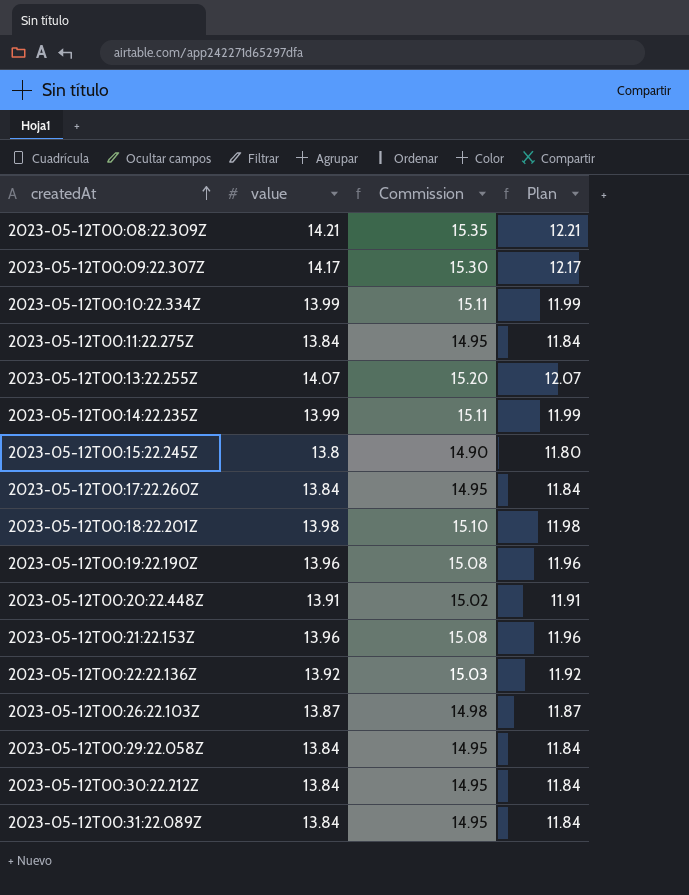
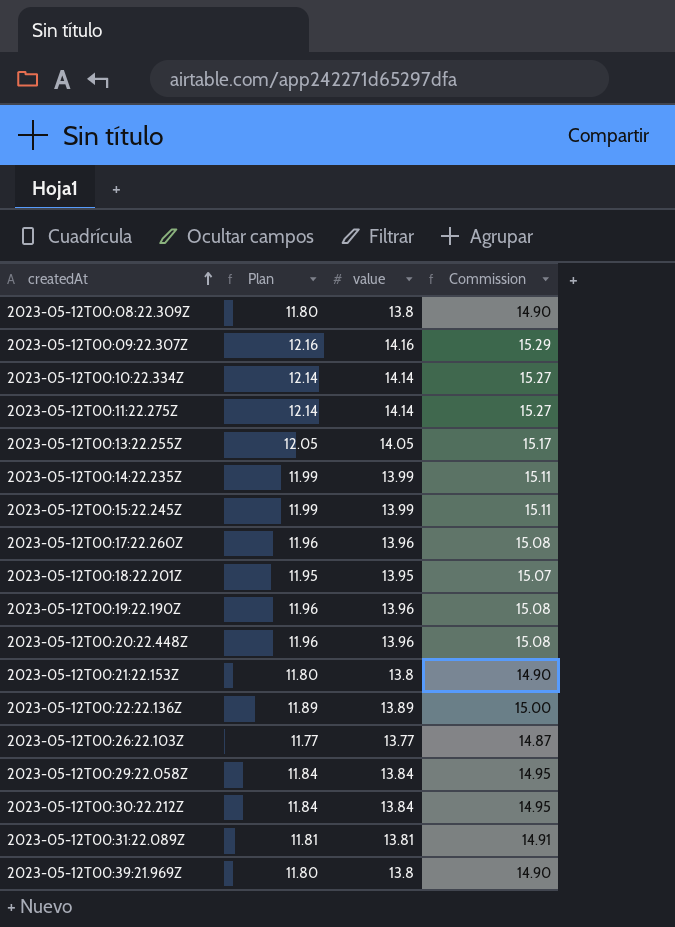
column Plan | position: 4 -> 2
2023-05-12T00:08:22.309Z | Plan: 12.21 -> 11.80
2023-05-12T00:08:22.309Z | value: 14.21 -> 13.8
2023-05-12T00:08:22.309Z | Commission: 15.35 -> 14.90
2023-05-12T00:09:22.307Z | Plan: 12.17 -> 12.16
2023-05-12T00:09:22.307Z | value: 14.17 -> 14.16
2023-05-12T00:09:22.307Z | Commission: 15.30 -> 15.29
2023-05-12T00:10:22.334Z | Plan: 11.99 -> 12.14
2023-05-12T00:10:22.334Z | value: 13.99 -> 14.14
2023-05-12T00:10:22.334Z | Commission: 15.11 -> 15.27
2023-05-12T00:11:22.275Z | Plan: 11.84 -> 12.14
2023-05-12T00:11:22.275Z | value: 13.84 -> 14.14
2023-05-12T00:11:22.275Z | Commission: 14.95 -> 15.27
2023-05-12T00:13:22.255Z | Plan: 12.07 -> 12.05
2023-05-12T00:13:22.255Z | value: 14.07 -> 14.05
2023-05-12T00:13:22.255Z | Commission: 15.20 -> 15.17
2023-05-12T00:15:22.245Z | Plan: 11.80 -> 11.99
2023-05-12T00:15:22.245Z | value: 13.8 -> 13.99
2023-05-12T00:15:22.245Z | Commission: 14.90 -> 15.11
2023-05-12T00:17:22.260Z | Plan: 11.84 -> 11.96
2023-05-12T00:17:22.260Z | value: 13.84 -> 13.96
2023-05-12T00:17:22.260Z | Commission: 14.95 -> 15.08
2023-05-12T00:18:22.201Z | Plan: 11.98 -> 11.95
2023-05-12T00:18:22.201Z | value: 13.98 -> 13.95
2023-05-12T00:18:22.201Z | Commission: 15.10 -> 15.07
2023-05-12T00:20:22.448Z | Plan: 11.91 -> 11.96
2023-05-12T00:20:22.448Z | value: 13.91 -> 13.96
2023-05-12T00:20:22.448Z | Commission: 15.02 -> 15.08
2023-05-12T00:21:22.153Z | Plan: 11.96 -> 11.80
2023-05-12T00:21:22.153Z | value: 13.96 -> 13.8
2023-05-12T00:21:22.153Z | Commission: 15.08 -> 14.90
2023-05-12T00:22:22.136Z | Plan: 11.92 -> 11.89
2023-05-12T00:22:22.136Z | value: 13.92 -> 13.89
2023-05-12T00:22:22.136Z | Commission: 15.03 -> 15.00
2023-05-12T00:26:22.103Z | Plan: 11.87 -> 11.77
2023-05-12T00:26:22.103Z | value: 13.87 -> 13.77
2023-05-12T00:26:22.103Z | Commission: 14.98 -> 14.87
2023-05-12T00:31:22.089Z | Plan: 11.84 -> 11.81
2023-05-12T00:31:22.089Z | value: 13.84 -> 13.81
2023-05-12T00:31:22.089Z | Commission: 14.95 -> 14.91
row 2023-05-12T00:39:21.969Z: none -> 11.80 | 13.8 | 14.90

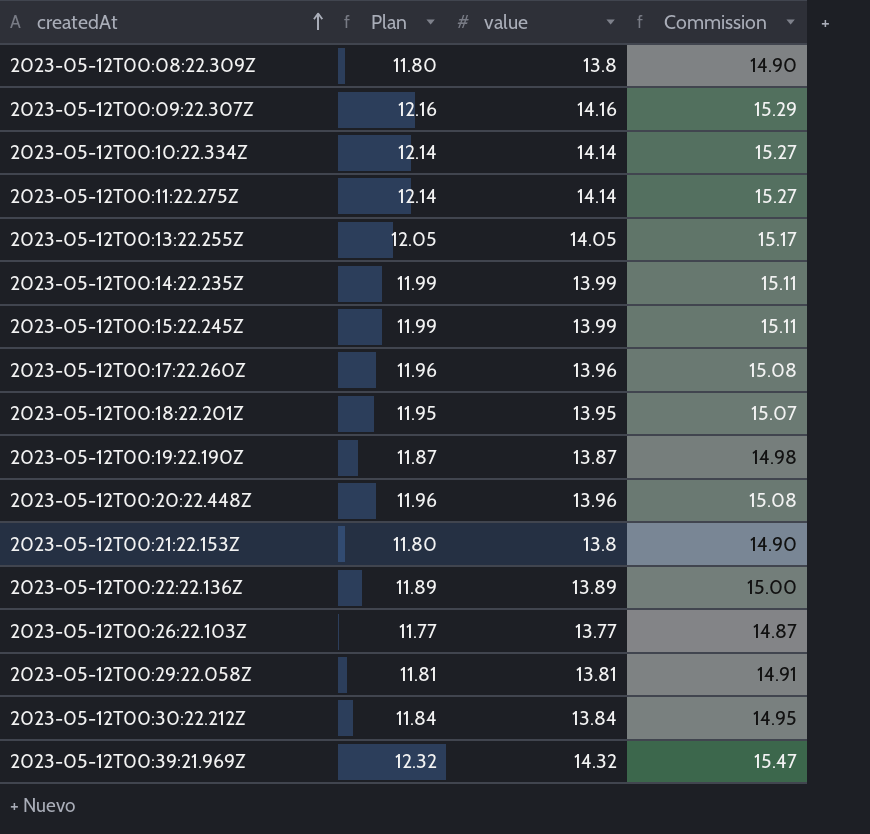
row 2023-05-12T00:31:22.089Z: 11.81 | 13.81 | 14.91 -> none
2023-05-12T00:19:22.190Z | Plan: 11.96 -> 11.87
2023-05-12T00:19:22.190Z | value: 13.96 -> 13.87
2023-05-12T00:19:22.190Z | Commission: 15.08 -> 14.98
2023-05-12T00:29:22.058Z | Plan: 11.84 -> 11.81
2023-05-12T00:29:22.058Z | value: 13.84 -> 13.81
2023-05-12T00:29:22.058Z | Commission: 14.95 -> 14.91
2023-05-12T00:39:21.969Z | Plan: 11.80 -> 12.32
2023-05-12T00:39:21.969Z | value: 13.8 -> 14.32
2023-05-12T00:39:21.969Z | Commission: 14.90 -> 15.47

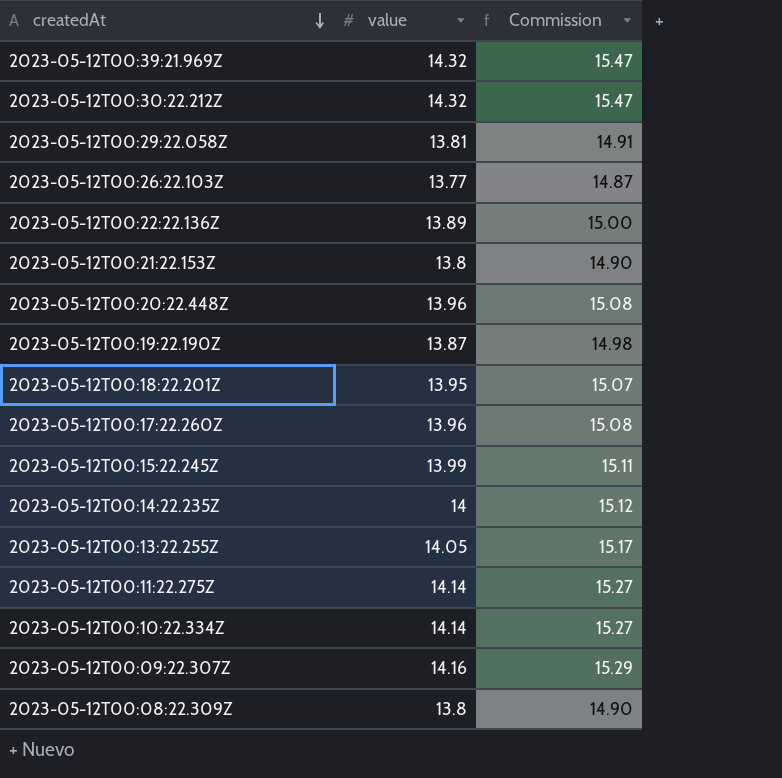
row order: createdAt ascending -> createdAt descending
column Plan | formula: [value] - 2 -> none
2023-05-12T00:30:22.212Z | value: 13.84 -> 14.32
2023-05-12T00:30:22.212Z | Commission: 14.95 -> 15.47
2023-05-12T00:14:22.235Z | value: 13.99 -> 14
2023-05-12T00:14:22.235Z | Commission: 15.11 -> 15.12

